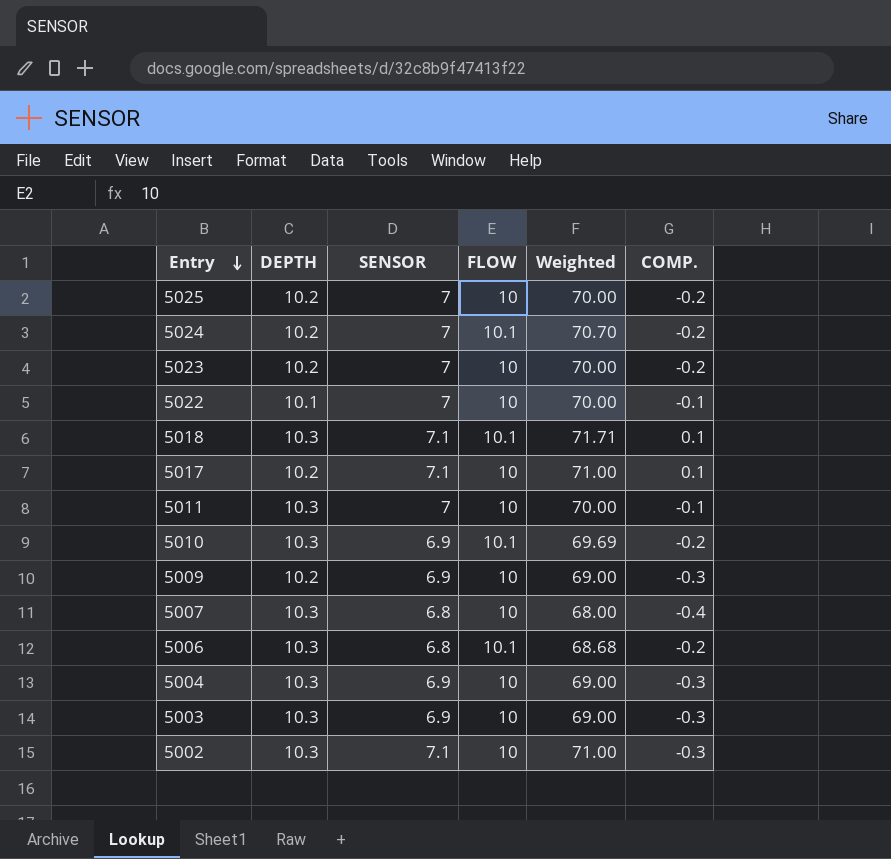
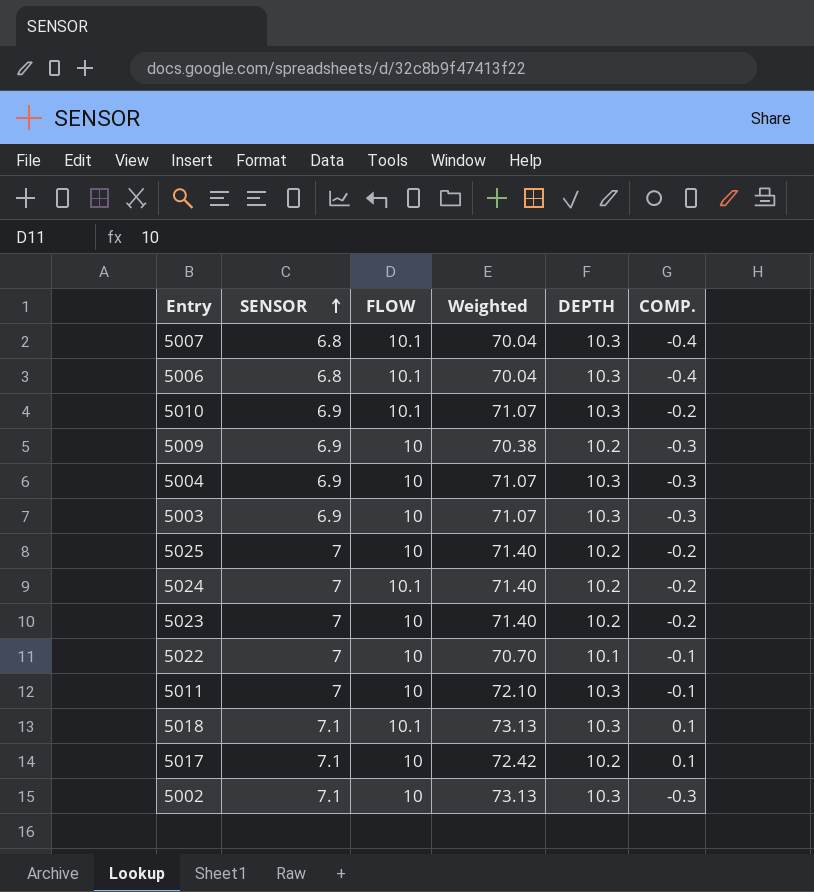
row order: Entry descending -> SENSOR ascending
column Weighted | formula: [SENSOR] * [FLOW] -> [SENSOR] * [DEPTH]
column DEPTH | position: 2 -> 5
5007 | FLOW: 10 -> 10.1
5006 | COMP.: -0.2 -> -0.4

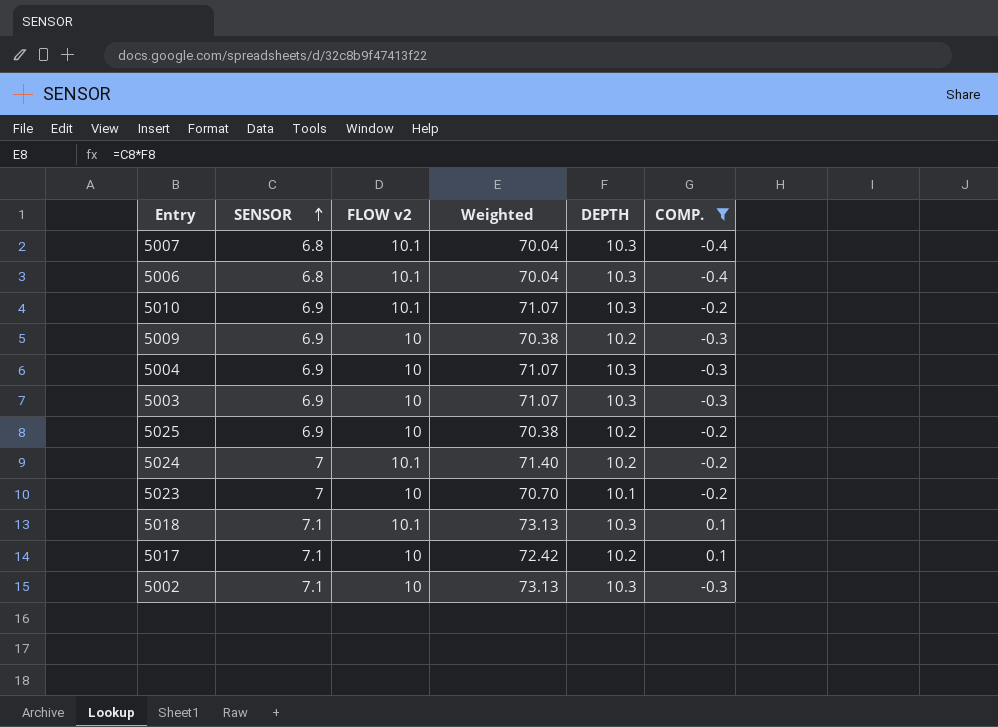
filter: none -> COMP. != -0.1
column name: FLOW -> FLOW v2
5025 | SENSOR: 7 -> 6.9
5025 | Weighted: 71.40 -> 70.38
5023 | Weighted: 71.40 -> 70.70
5023 | DEPTH: 10.2 -> 10.1

